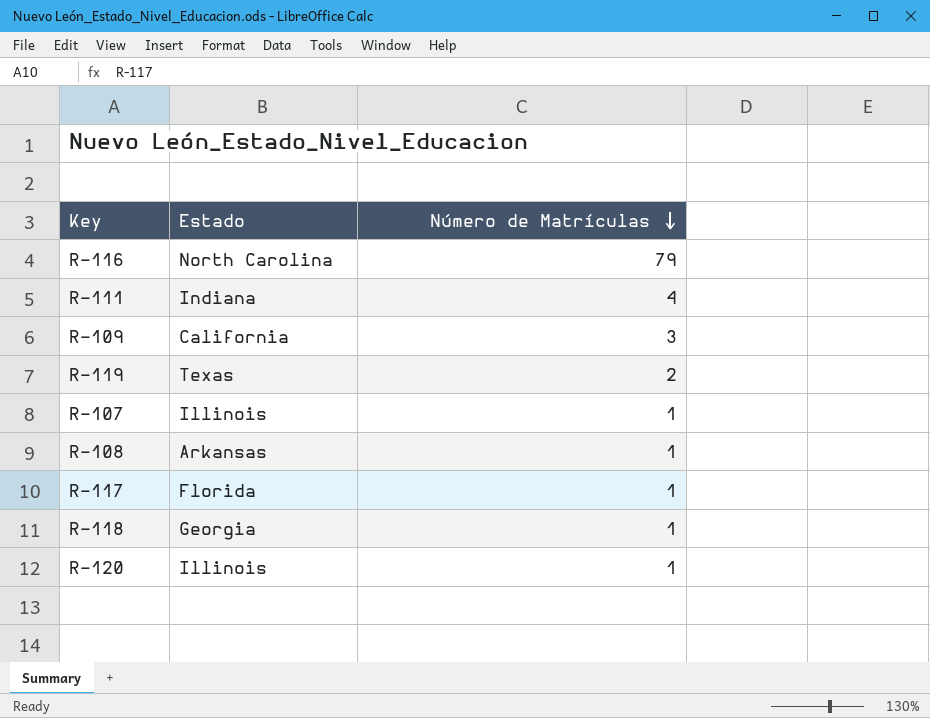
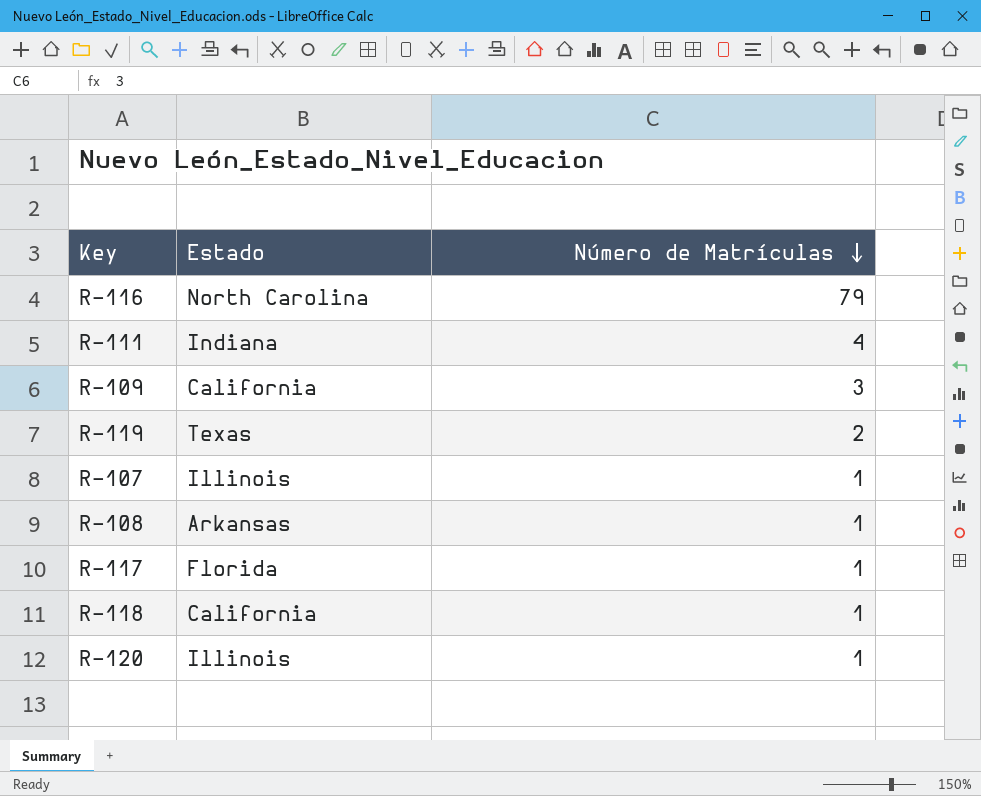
R-118 | Estado: Georgia -> California

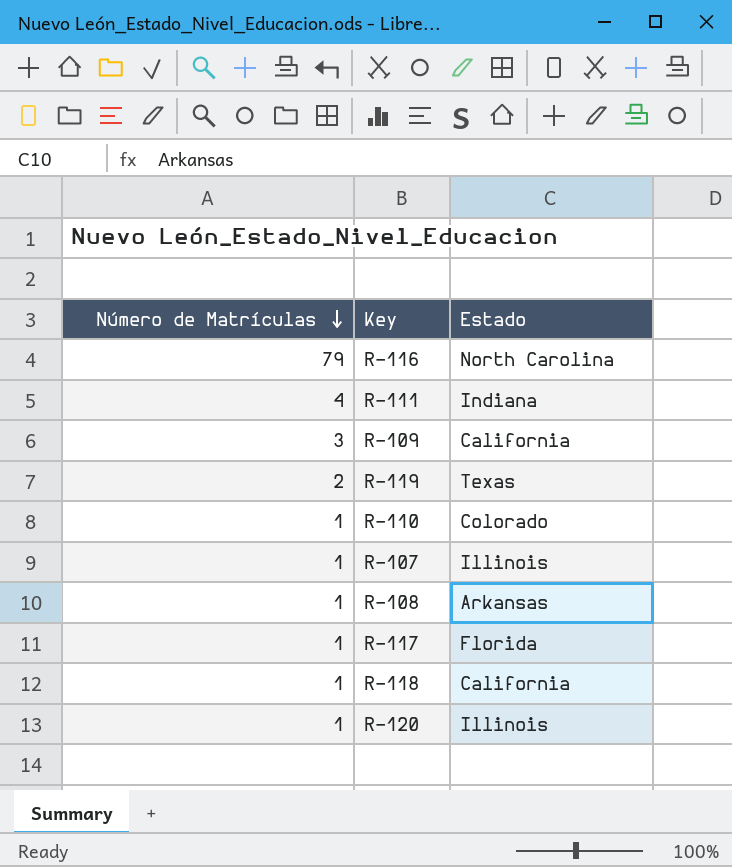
column Número de Matrículas | position: 3 -> 1
row R-110: none -> 1 | Colorado

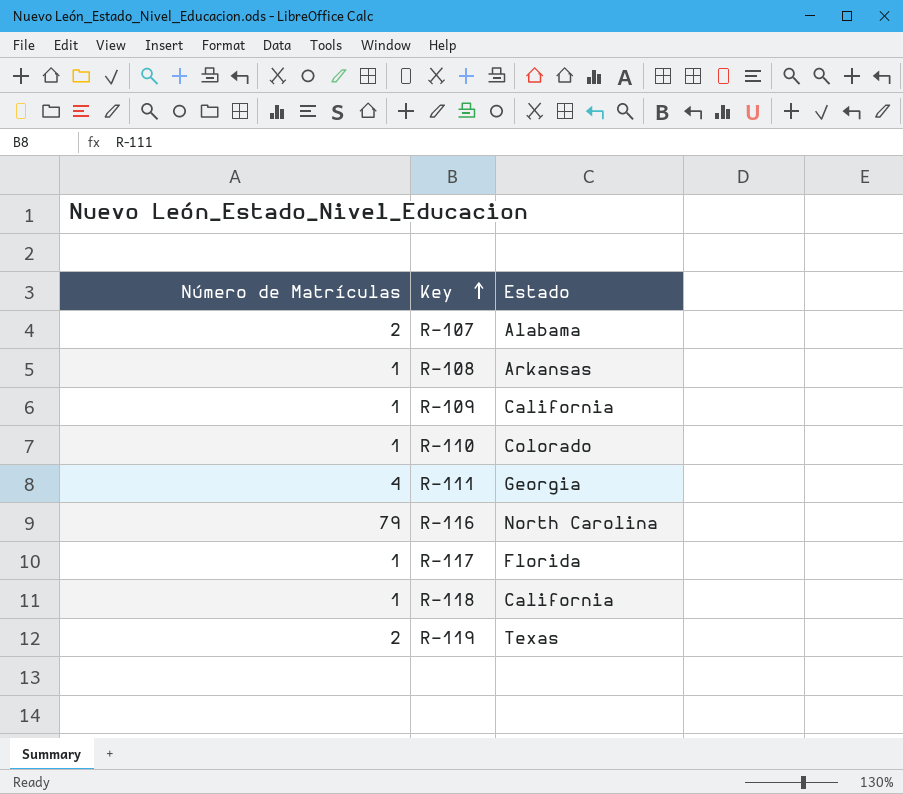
row order: Número de Matrículas descending -> Key ascending
row R-120: 1 | Illinois -> none
R-107 | Número de Matrículas: 1 -> 2
R-107 | Estado: Illinois -> Alabama
R-109 | Número de Matrículas: 3 -> 1
R-111 | Estado: Indiana -> Georgia

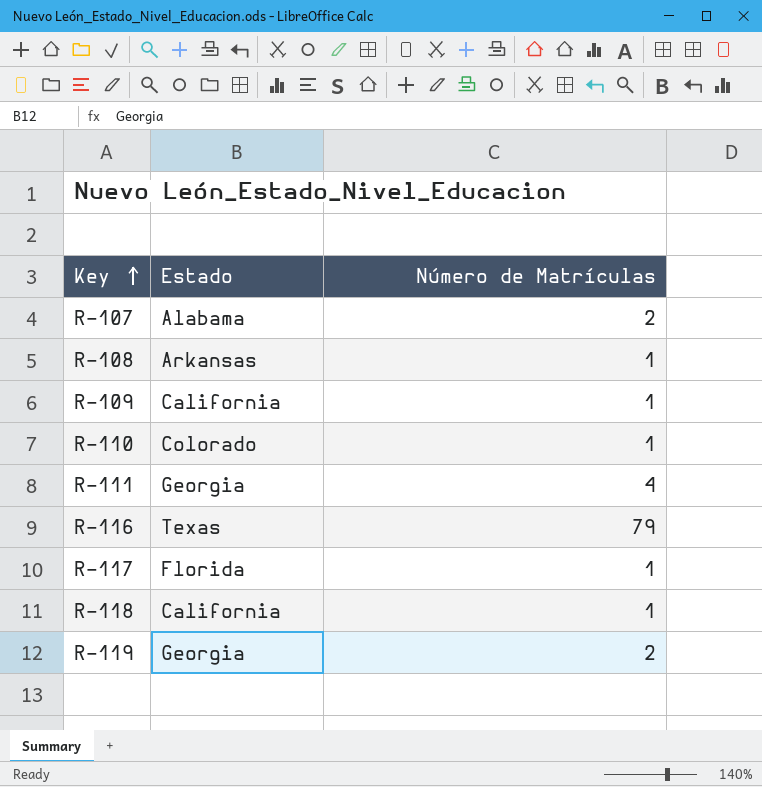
column Número de Matrículas | position: 1 -> 3
R-116 | Estado: North Carolina -> Texas
R-119 | Estado: Texas -> Georgia

